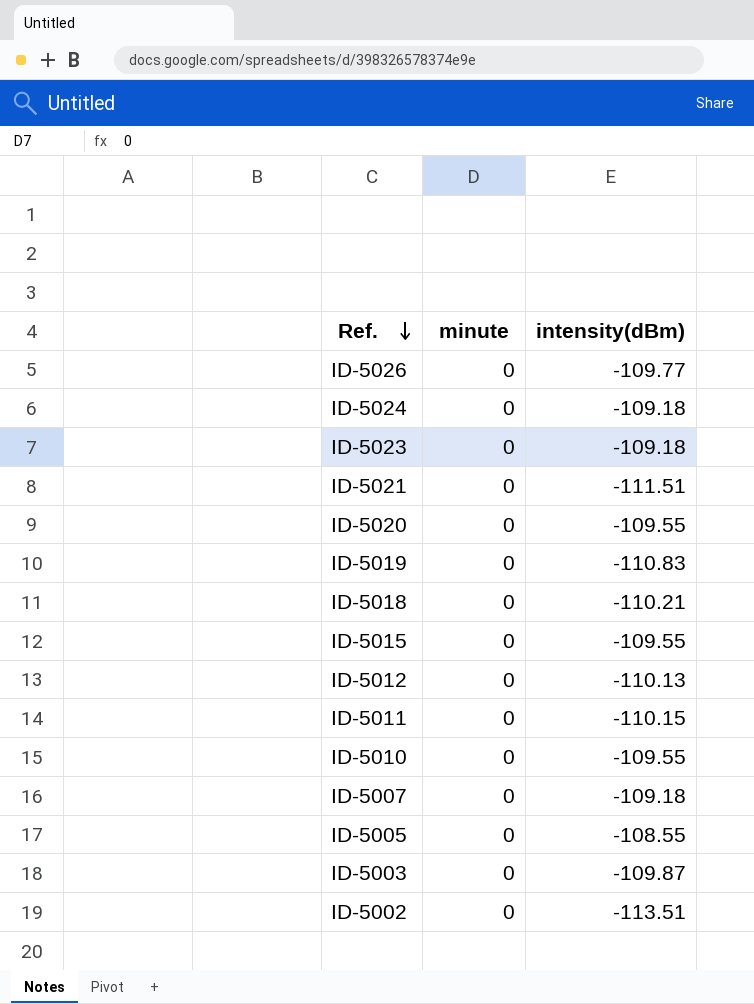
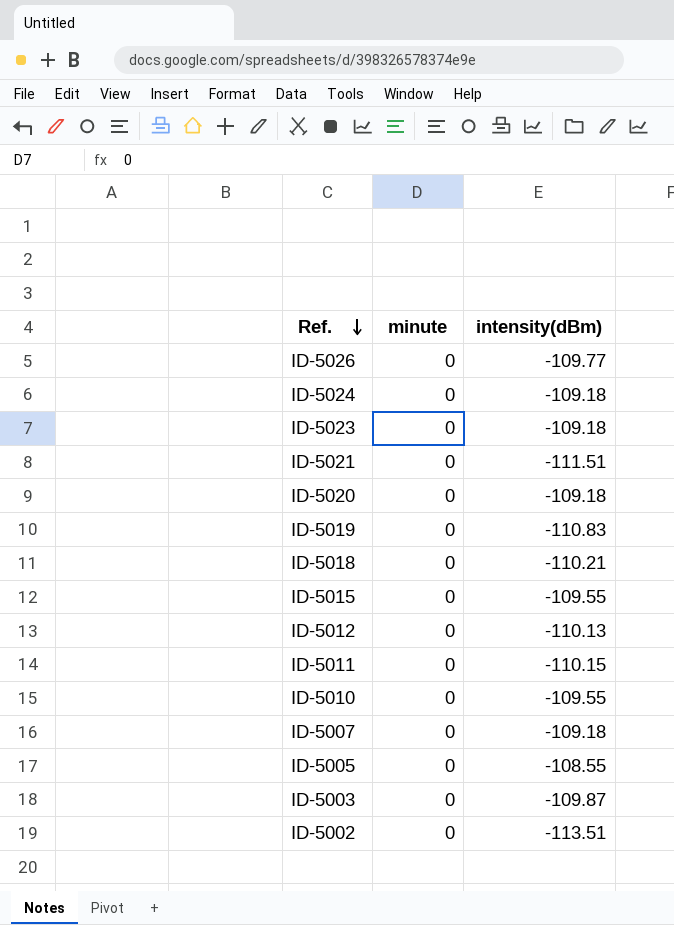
ID-5020 | intensity(dBm): -109.55 -> -109.18

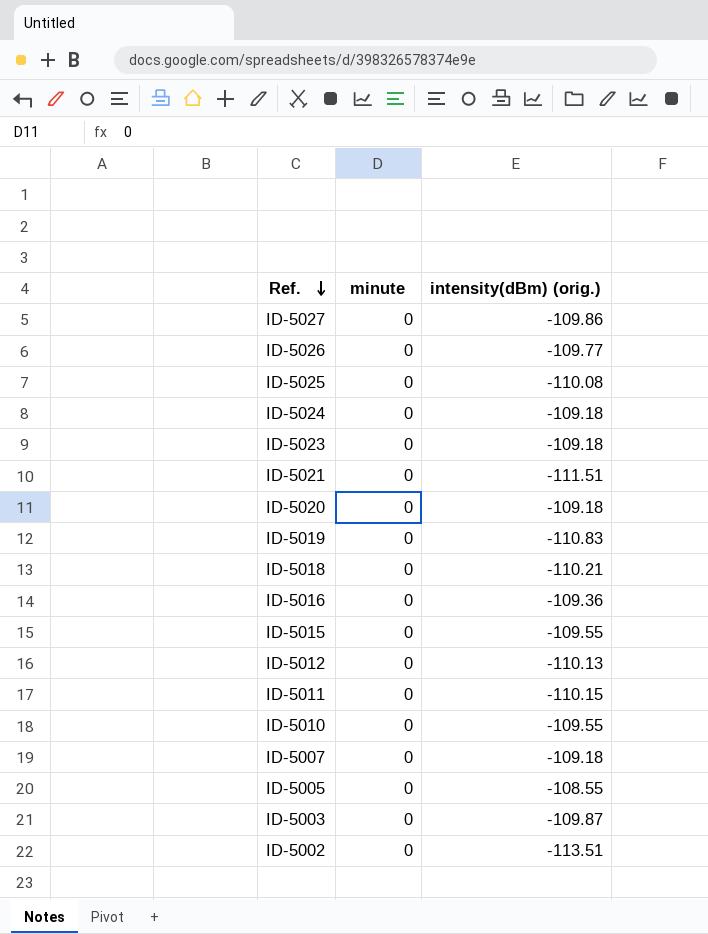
column name: intensity(dBm) -> intensity(dBm) (orig.)
row ID-5027: none -> 0 | -109.86
row ID-5025: none -> 0 | -110.08
row ID-5016: none -> 0 | -109.36

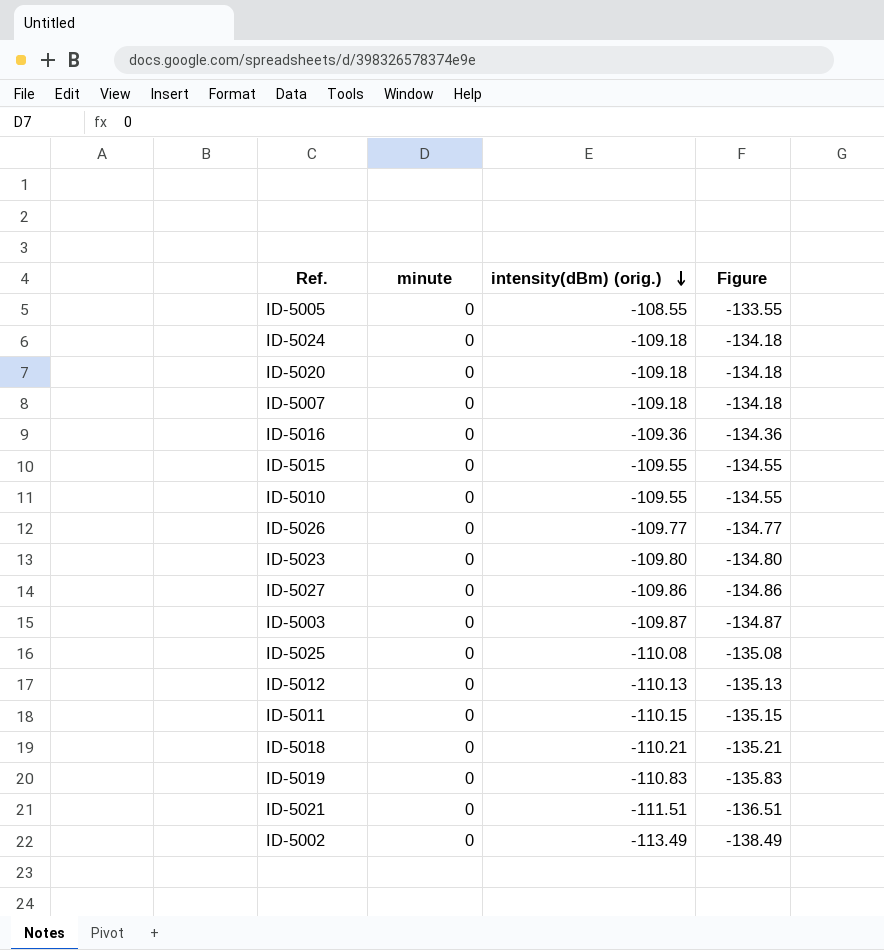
row order: Ref. descending -> intensity(dBm) (orig.) descending
column Figure | formula: none -> [intensity(dBm) (orig.)] - 25
ID-5023 | intensity(dBm) (orig.): -109.18 -> -109.80
ID-5002 | intensity(dBm) (orig.): -113.51 -> -113.49

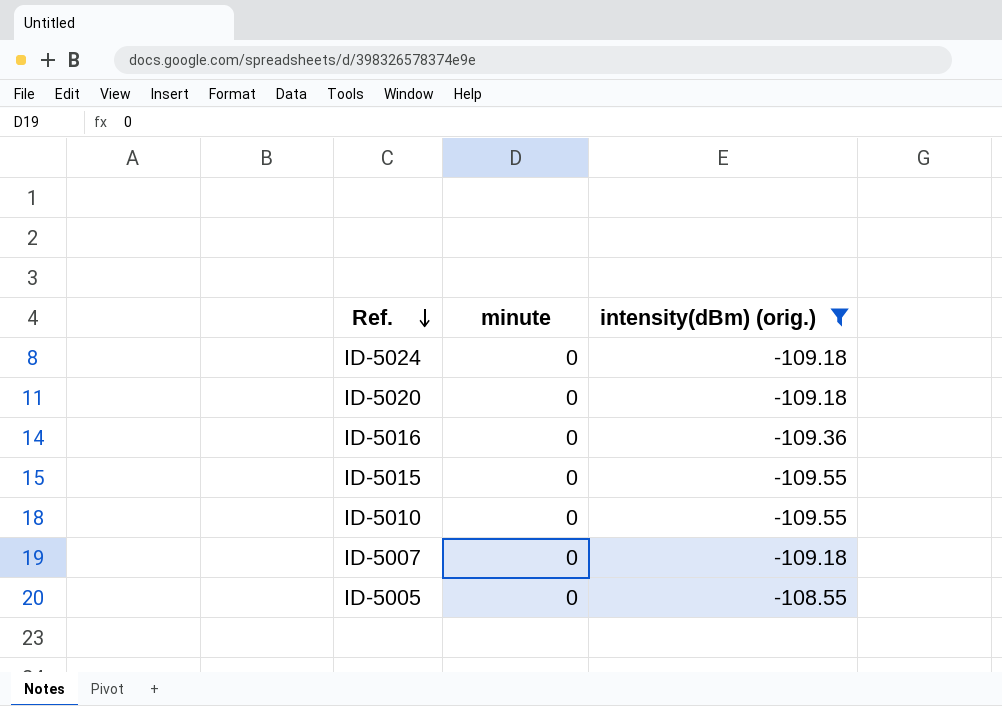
filter: none -> intensity(dBm) (orig.) >= -109.55
row order: intensity(dBm) (orig.) descending -> Ref. descending
column Figure | formula: [intensity(dBm) (orig.)] - 25 -> none

